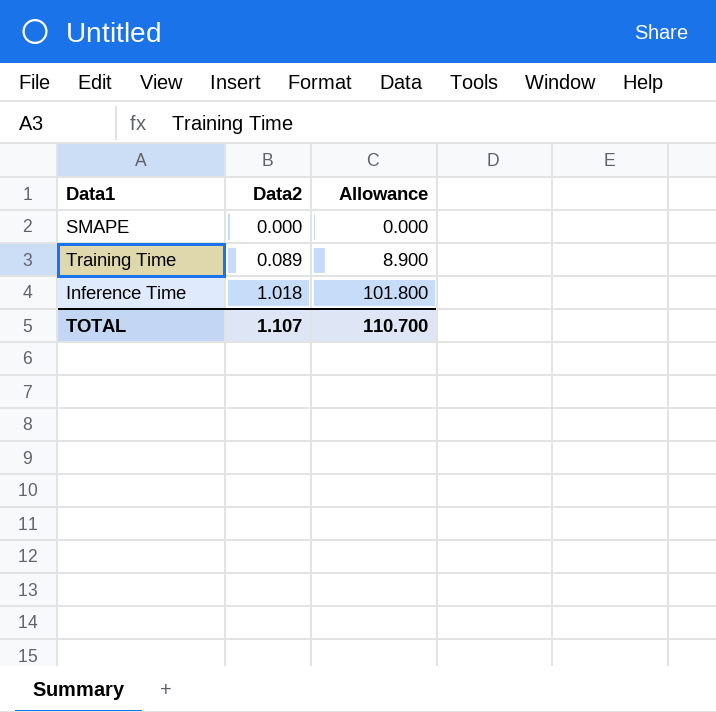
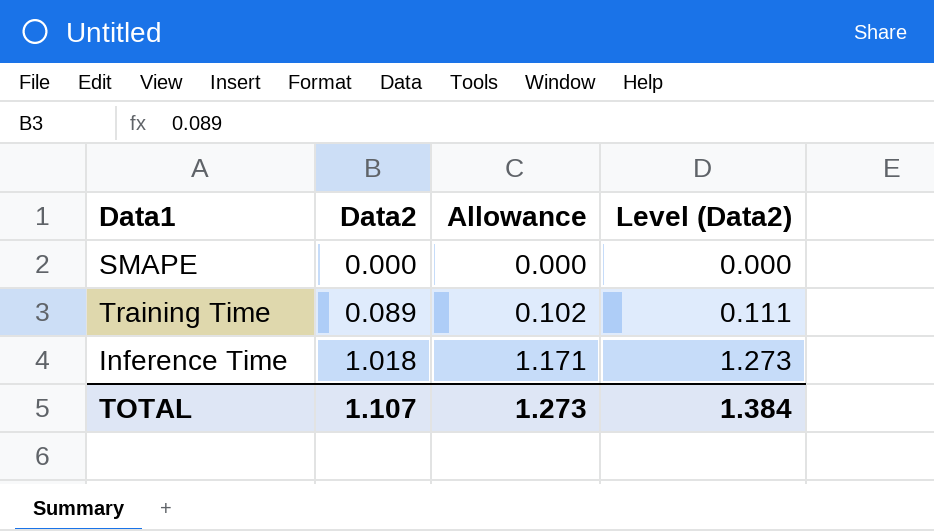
column Allowance | formula: [Data2] * 100 -> [Data2] * 1.15
column Level (Data2) | formula: none -> [Data2] * 1.25
TOTAL | Allowance: 110.700 -> 1.273

